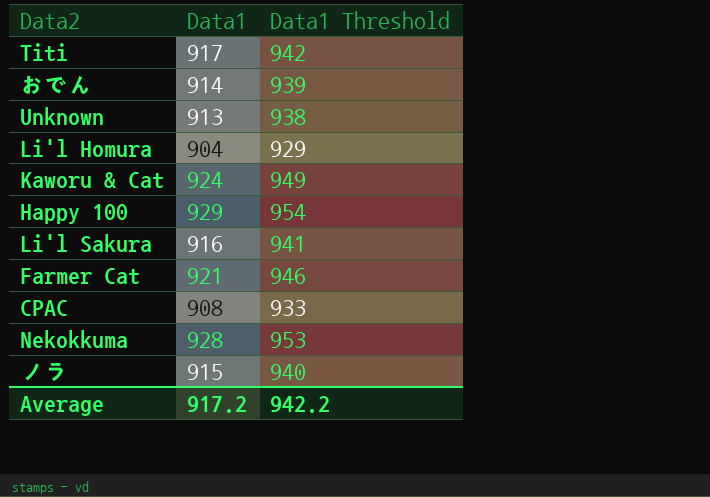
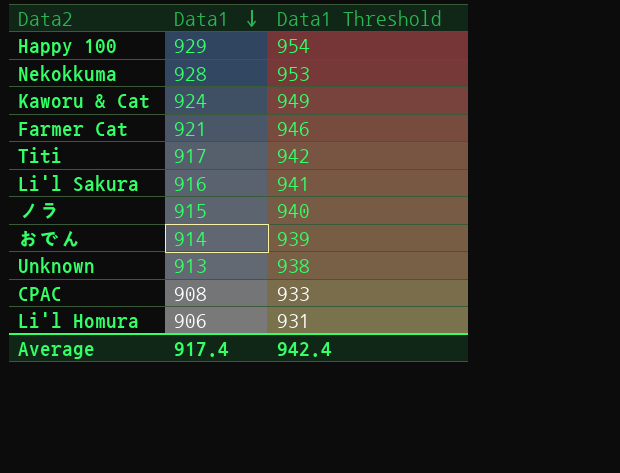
row order: none -> Data1 descending
Li'l Homura | Data1: 904 -> 906
Li'l Homura | Data1 Threshold: 929 -> 931
Average | Data1: 917.2 -> 917.4
Average | Data1 Threshold: 942.2 -> 942.4

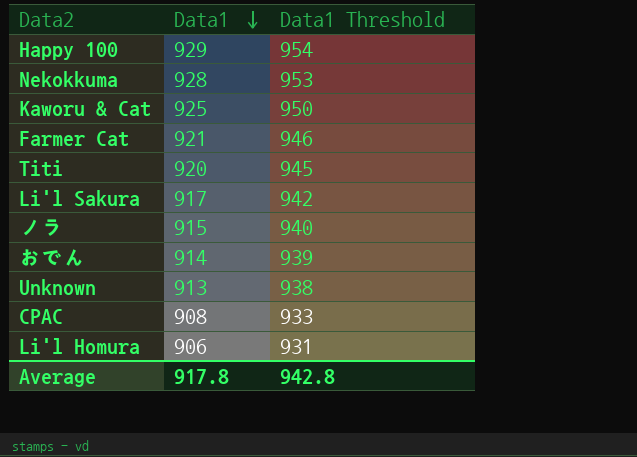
Kaworu & Cat | Data1: 924 -> 925
Kaworu & Cat | Data1 Threshold: 949 -> 950
Titi | Data1: 917 -> 920
Titi | Data1 Threshold: 942 -> 945
Li'l Sakura | Data1: 916 -> 917
Li'l Sakura | Data1 Threshold: 941 -> 942
Average | Data1: 917.4 -> 917.8
Average | Data1 Threshold: 942.4 -> 942.8

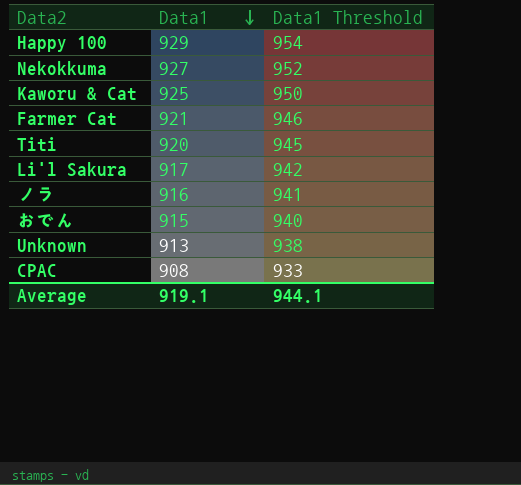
row Li'l Homura: 906 | 931 -> none
Nekokkuma | Data1: 928 -> 927
Nekokkuma | Data1 Threshold: 953 -> 952
ノラ | Data1: 915 -> 916
ノラ | Data1 Threshold: 940 -> 941
おでん | Data1: 914 -> 915
おでん | Data1 Threshold: 939 -> 940
Average | Data1: 917.8 -> 919.1
Average | Data1 Threshold: 942.8 -> 944.1

